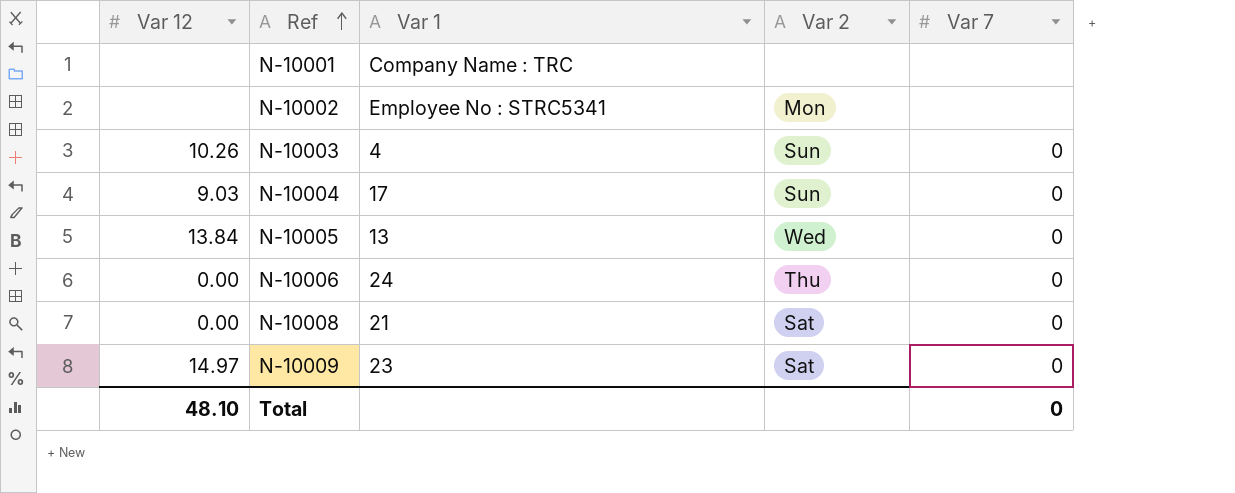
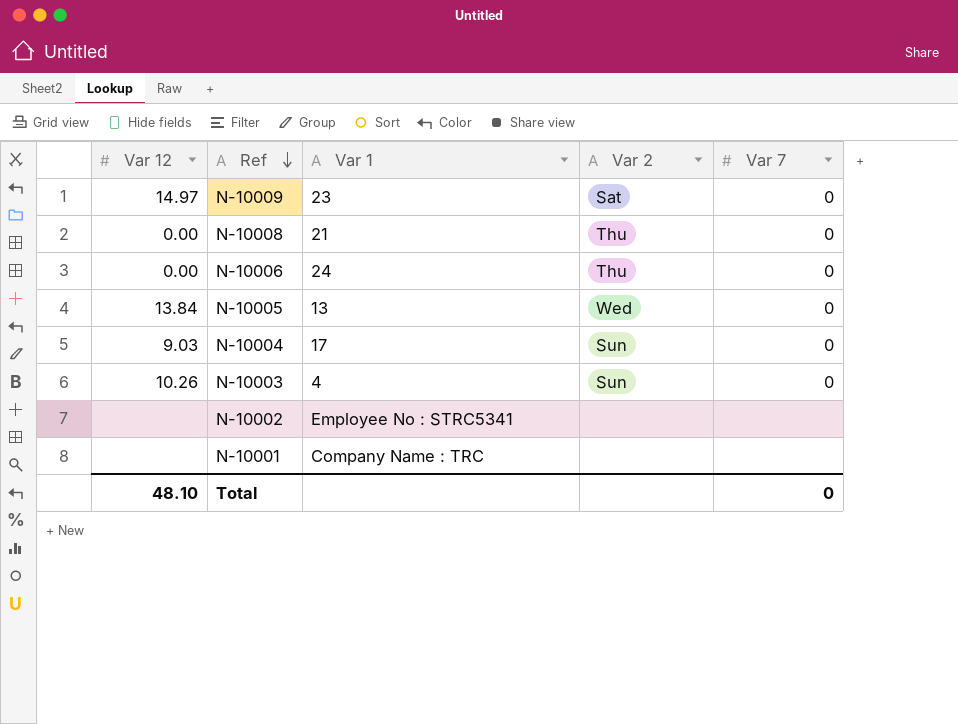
row order: Ref ascending -> Ref descending
N-10008 | Var 2: Sat -> Thu
N-10002 | Var 2: Mon -> none

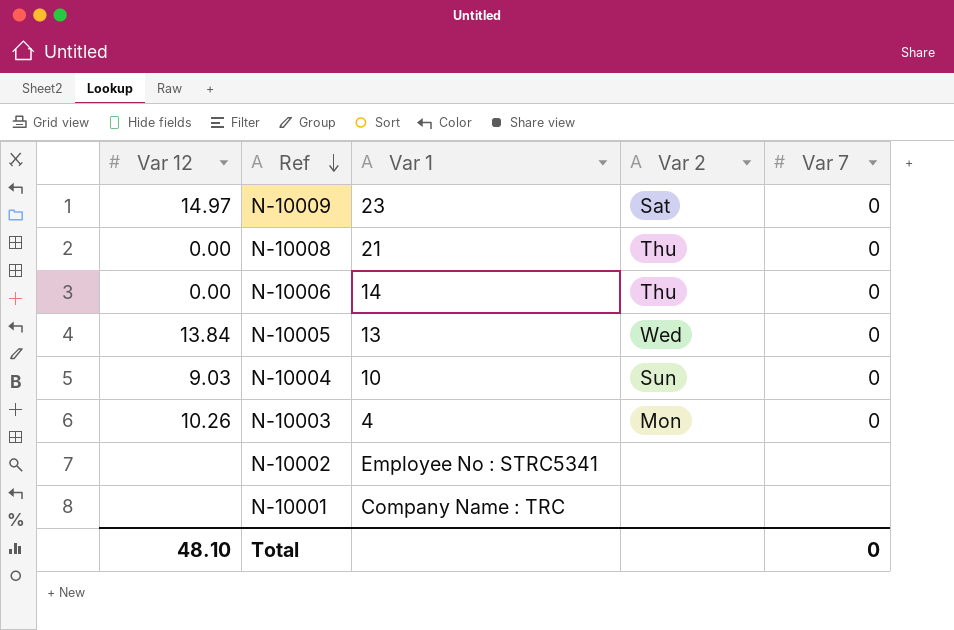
N-10006 | Var 1: 24 -> 14
N-10004 | Var 1: 17 -> 10
N-10003 | Var 2: Sun -> Mon

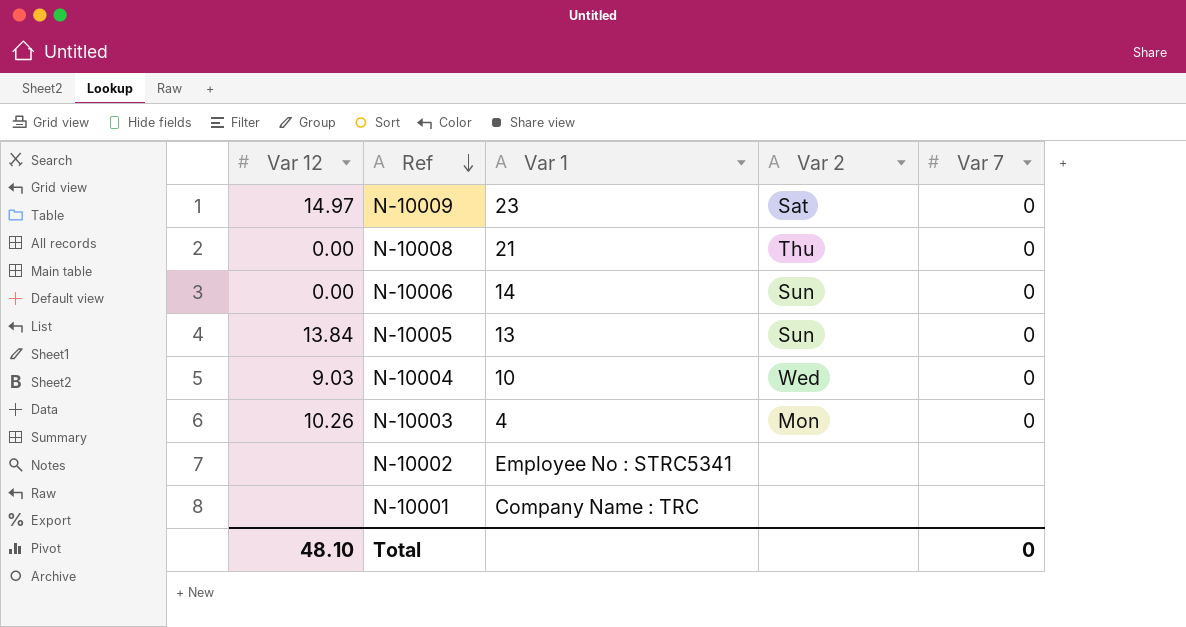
N-10006 | Var 2: Thu -> Sun
N-10005 | Var 2: Wed -> Sun
N-10004 | Var 2: Sun -> Wed

